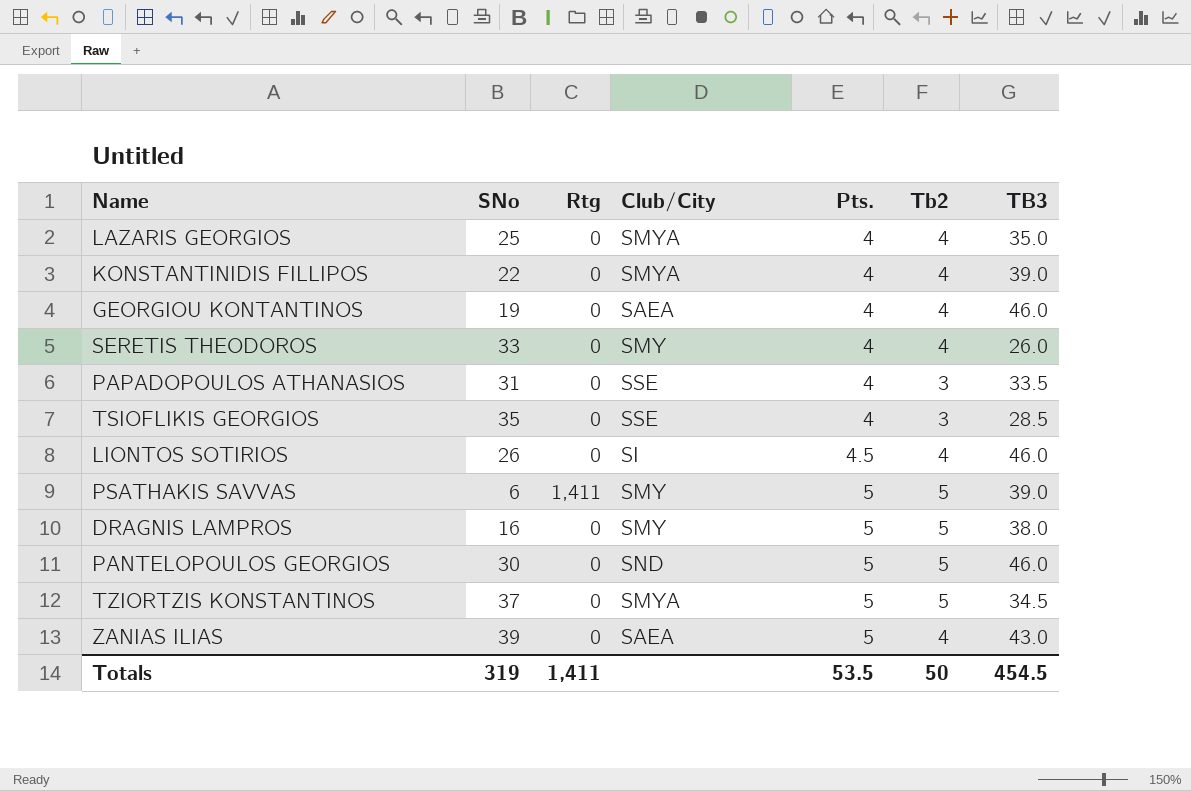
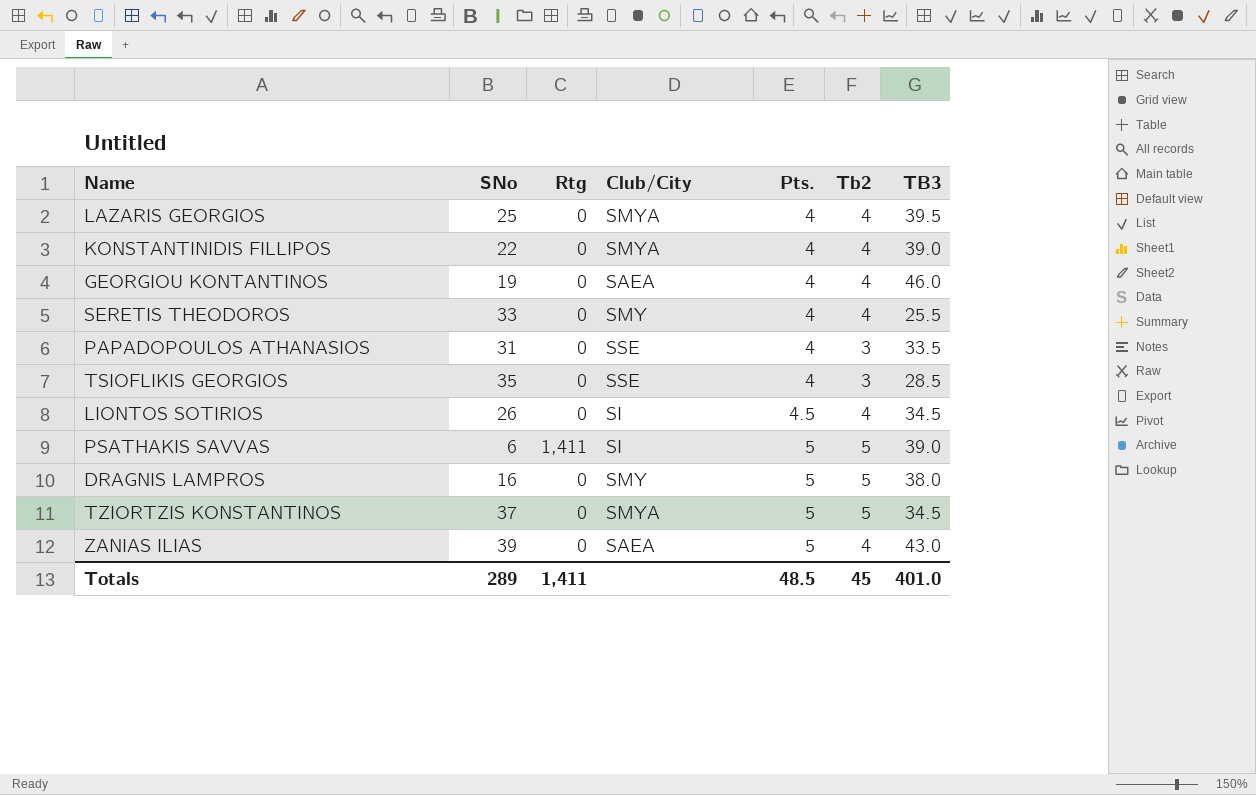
row PANTELOPOULOS GEORGIOS: 30 | 0 | SND | 5 | 5 | 46.0 -> none
LAZARIS GEORGIOS | TB3: 35.0 -> 39.5
SERETIS THEODOROS | TB3: 26.0 -> 25.5
LIONTOS SOTIRIOS | TB3: 46.0 -> 34.5
PSATHAKIS SAVVAS | Club/City: SMY -> SI
Totals | SNo: 319 -> 289
Totals | Pts.: 53.5 -> 48.5
Totals | Tb2: 50 -> 45
Totals | TB3: 454.5 -> 401.0

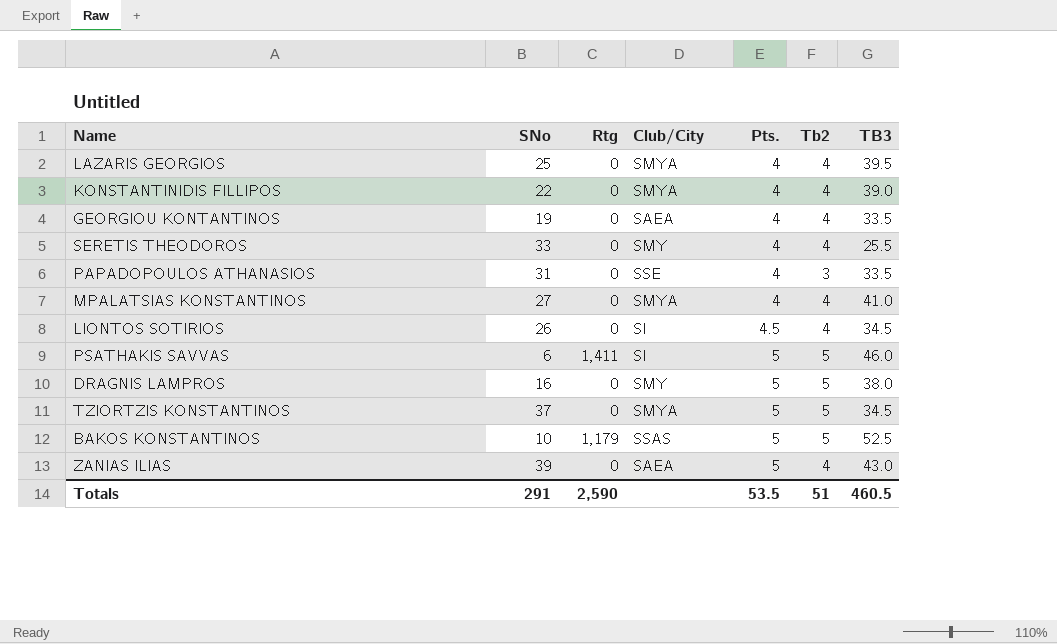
row TSIOFLIKIS GEORGIOS: 35 | 0 | SSE | 4 | 3 | 28.5 -> none
GEORGIOU KONTANTINOS | TB3: 46.0 -> 33.5
row MPALATSIAS KONSTANTINOS: none -> 27 | 0 | SMYA | 4 | 4 | 41.0
PSATHAKIS SAVVAS | TB3: 39.0 -> 46.0
row BAKOS KONSTANTINOS: none -> 10 | 1,179 | SSAS | 5 | 5 | 52.5
Totals | SNo: 289 -> 291
Totals | Rtg: 1,411 -> 2,590
Totals | Pts.: 48.5 -> 53.5
Totals | Tb2: 45 -> 51
Totals | TB3: 401.0 -> 460.5

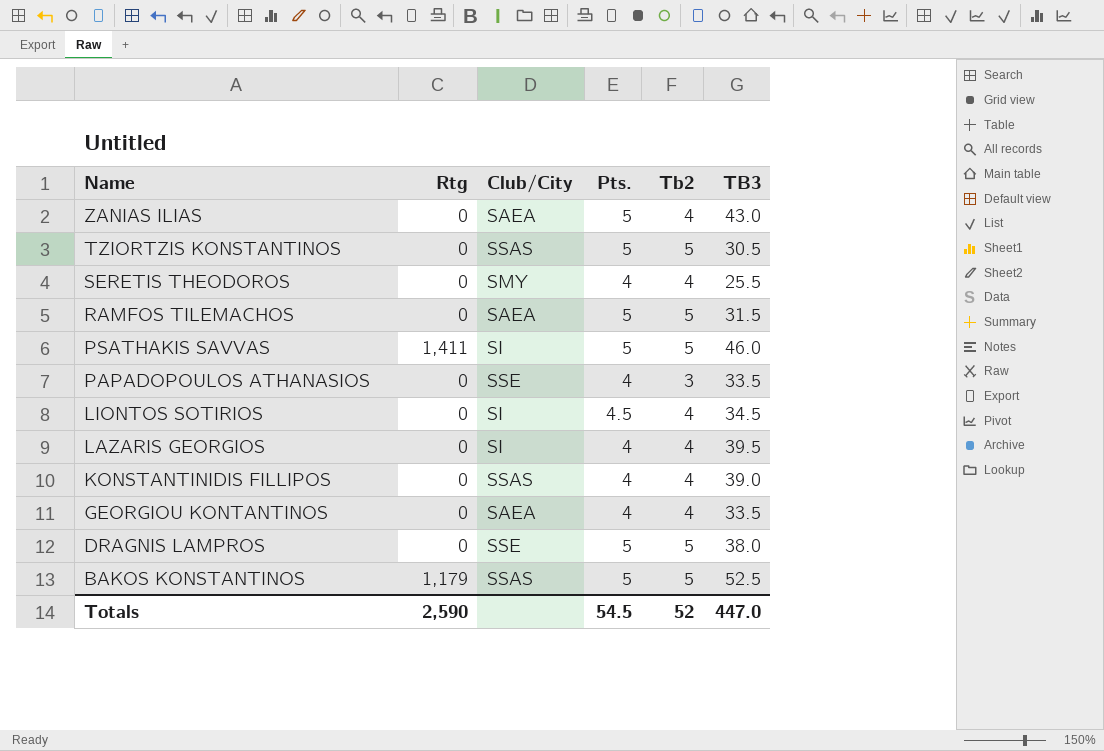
row order: Pts. ascending -> Name descending
column SNo | position: 2 -> none
row MPALATSIAS KONSTANTINOS: 27 | 0 | SMYA | 4 | 4 | 41.0 -> none
TZIORTZIS KONSTANTINOS | Club/City: SMYA -> SSAS
TZIORTZIS KONSTANTINOS | TB3: 34.5 -> 30.5
row RAMFOS TILEMACHOS: none -> 0 | SAEA | 5 | 5 | 31.5
LAZARIS GEORGIOS | Club/City: SMYA -> SI
KONSTANTINIDIS FILLIPOS | Club/City: SMYA -> SSAS
DRAGNIS LAMPROS | Club/City: SMY -> SSE
Totals | Pts.: 53.5 -> 54.5
Totals | Tb2: 51 -> 52
Totals | TB3: 460.5 -> 447.0

